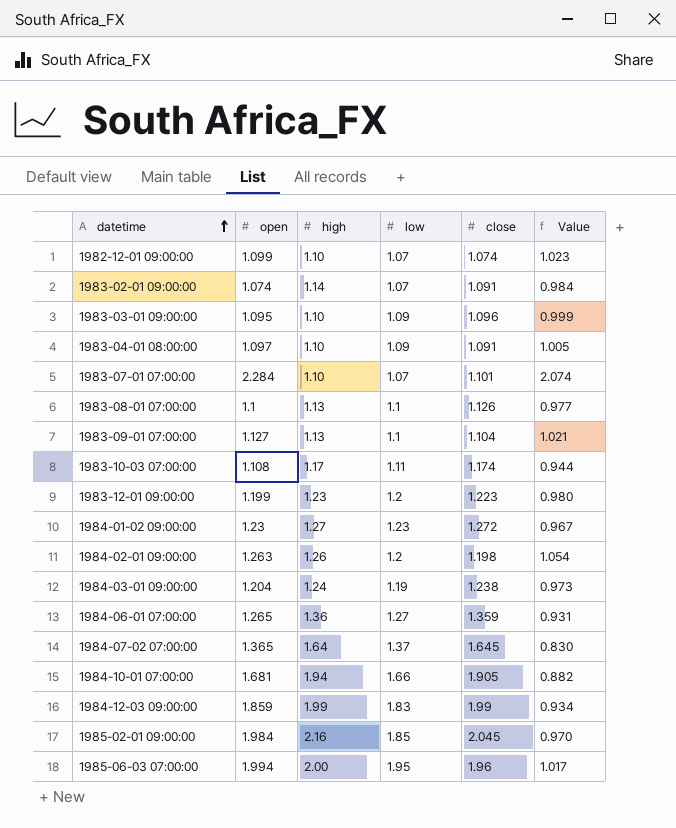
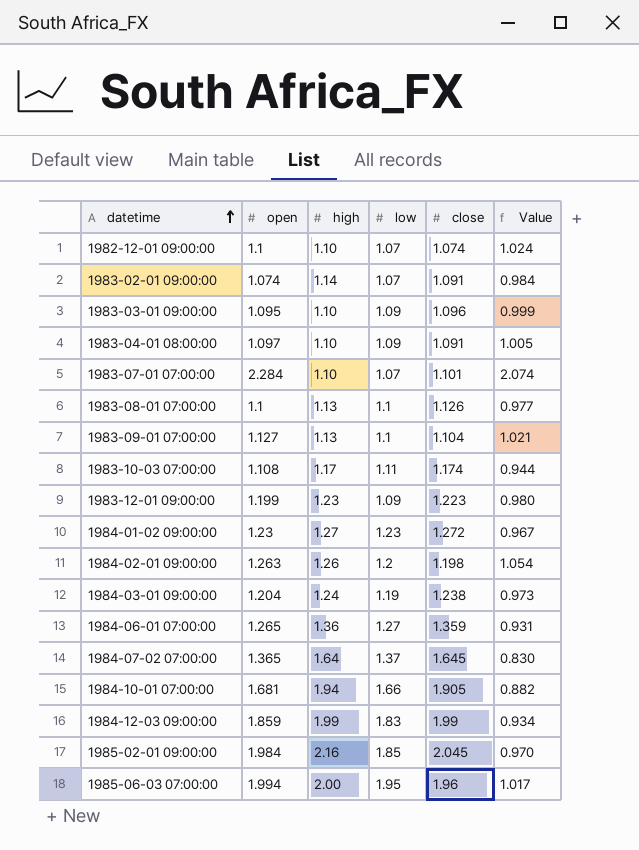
1982-12-01 09:00:00 | open: 1.099 -> 1.1
1982-12-01 09:00:00 | Value: 1.023 -> 1.024
1983-12-01 09:00:00 | low: 1.2 -> 1.09

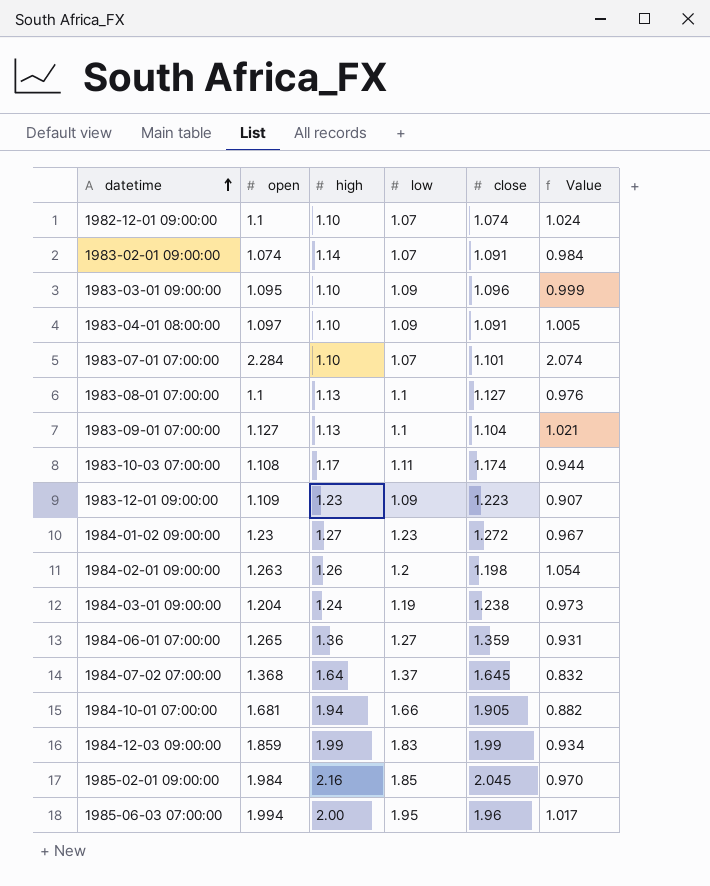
1983-08-01 07:00:00 | close: 1.126 -> 1.127
1983-08-01 07:00:00 | Value: 0.977 -> 0.976
1983-12-01 09:00:00 | open: 1.199 -> 1.109
1983-12-01 09:00:00 | Value: 0.980 -> 0.907
1984-07-02 07:00:00 | open: 1.365 -> 1.368
1984-07-02 07:00:00 | Value: 0.830 -> 0.832

